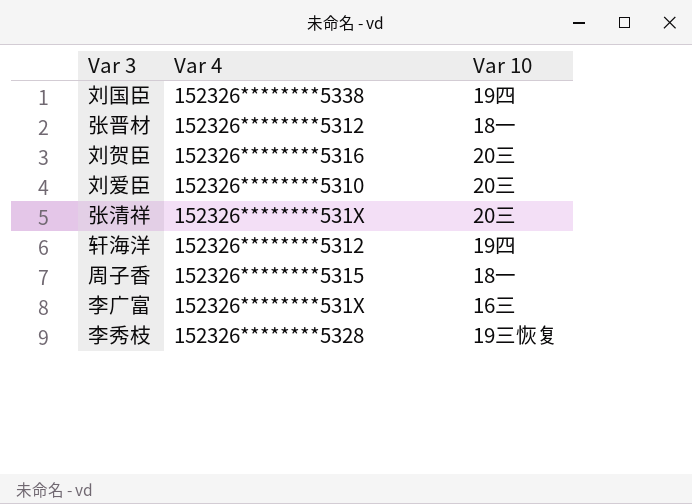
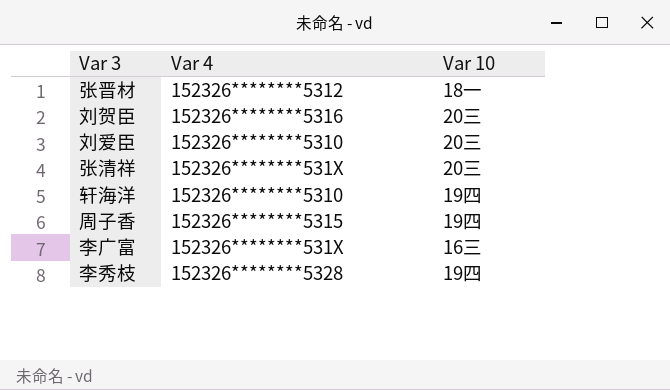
row 刘国臣: 152326********5338 | 19四 -> none
轩海洋 | Var 4: 152326********5312 -> 152326********5310
周子香 | Var 10: 18一 -> 19四
李秀枝 | Var 10: 19三恢复 -> 19四

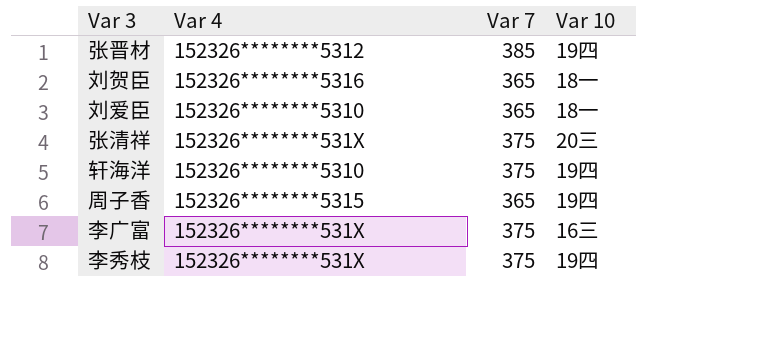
column Var 7 | position: none -> 3
张晋材 | Var 10: 18一 -> 19四
刘贺臣 | Var 10: 20三 -> 18一
刘爱臣 | Var 10: 20三 -> 18一
李秀枝 | Var 4: 152326********5328 -> 152326********531X

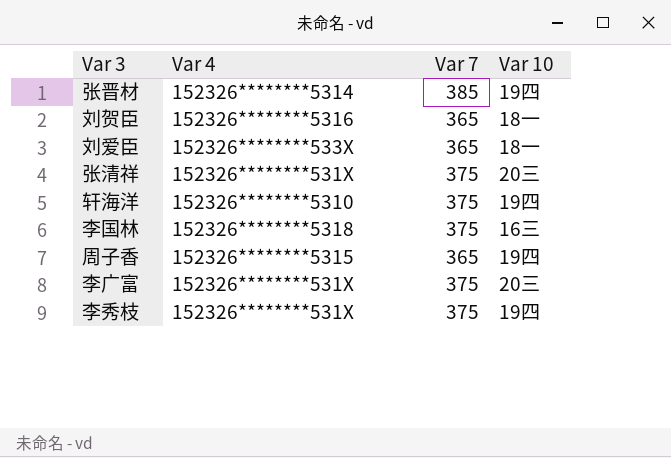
张晋材 | Var 4: 152326********5312 -> 152326********5314
刘爱臣 | Var 4: 152326********5310 -> 152326********533X
row 李国林: none -> 152326********5318 | 375 | 16三
李广富 | Var 10: 16三 -> 20三

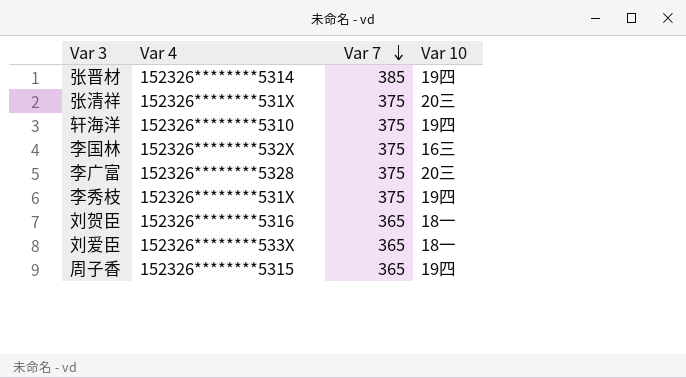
row order: none -> Var 7 descending
李国林 | Var 4: 152326********5318 -> 152326********532X
李广富 | Var 4: 152326********531X -> 152326********5328

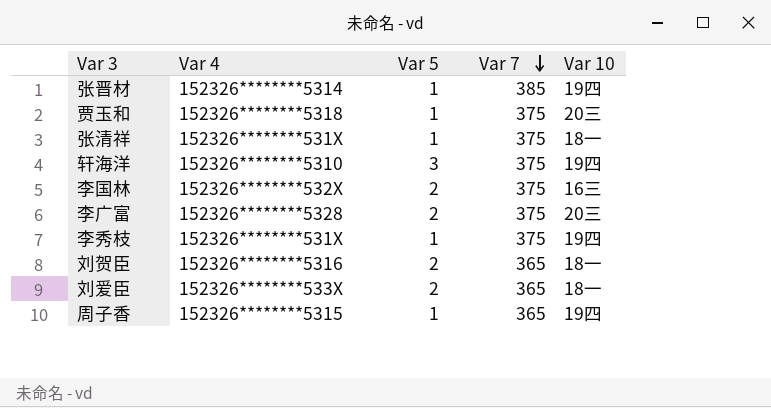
column Var 5 | position: none -> 3
row 贾玉和: none -> 152326********5318 | 1 | 375 | 20三
张清祥 | Var 10: 20三 -> 18一

